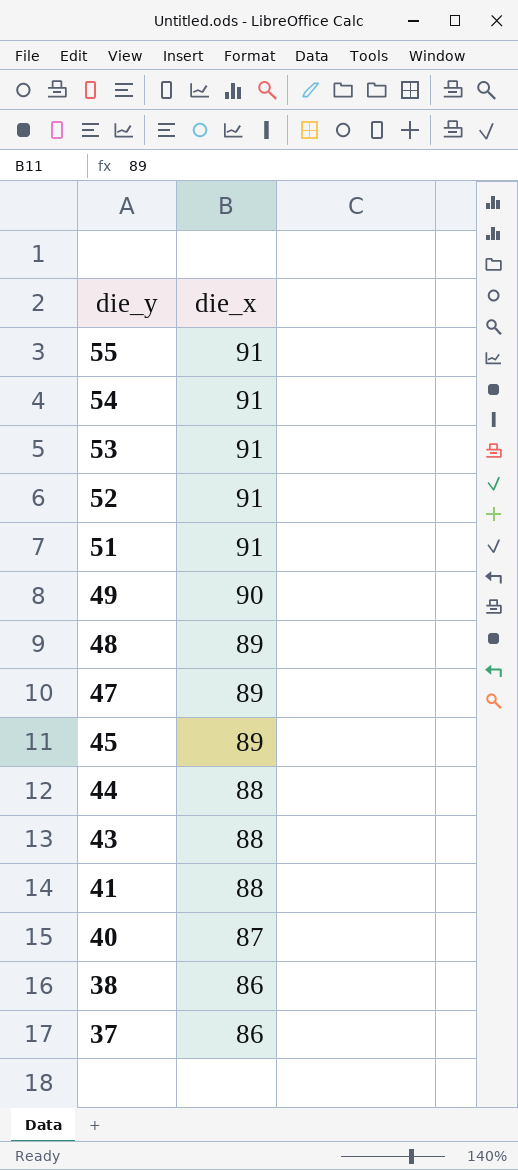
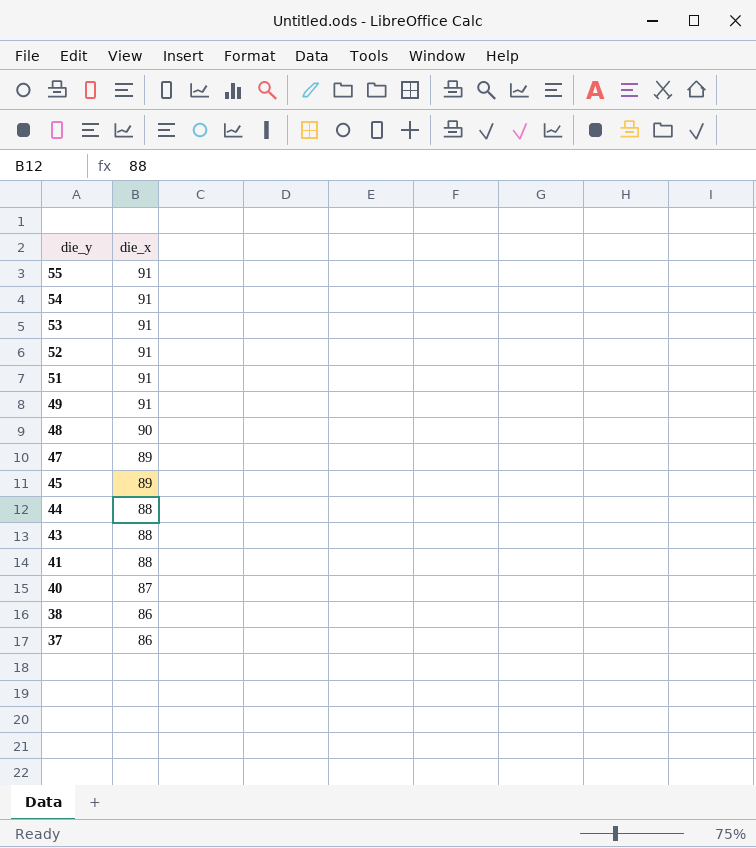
49 | die_x: 90 -> 91
48 | die_x: 89 -> 90

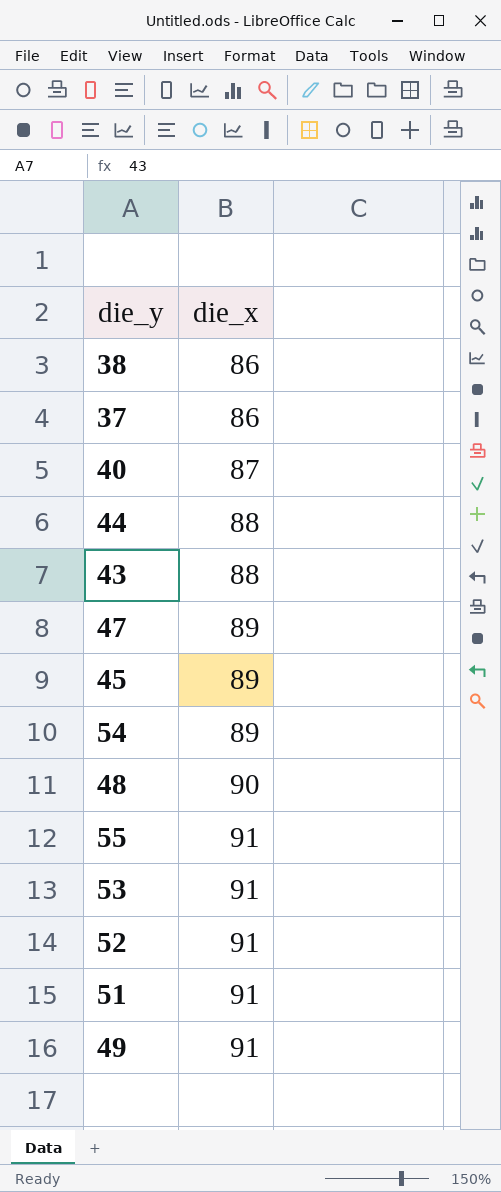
row order: die_y descending -> die_x ascending
row 41: 88 -> none
54 | die_x: 91 -> 89

